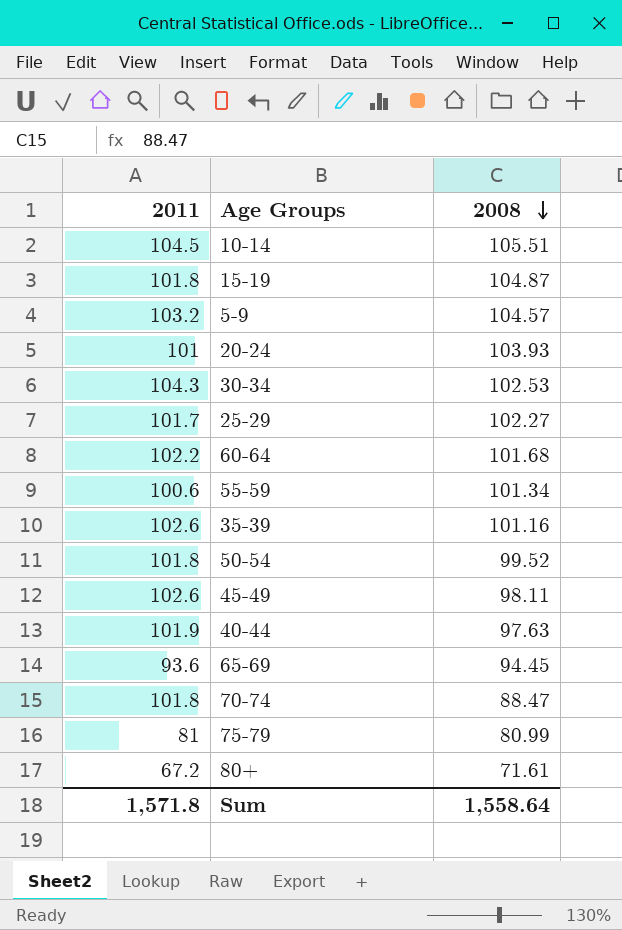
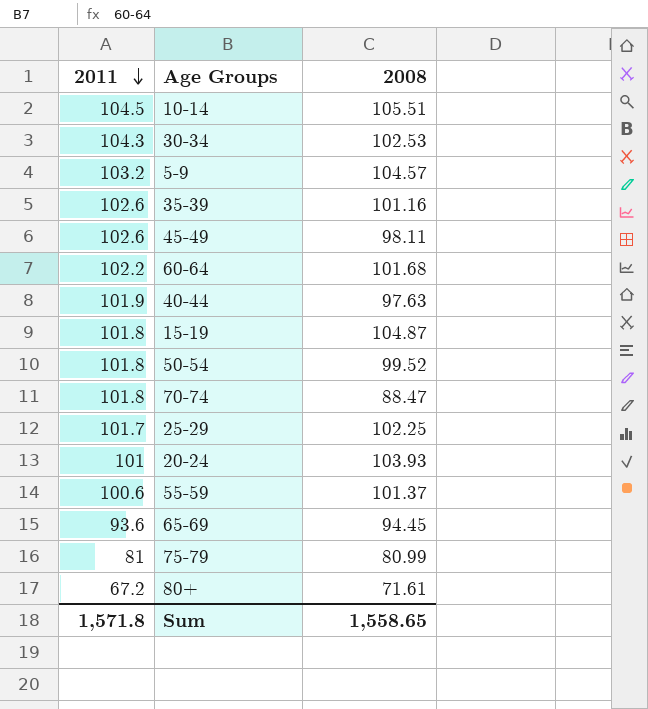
row order: 2008 descending -> 2011 descending
25-29 | 2008: 102.27 -> 102.25
55-59 | 2008: 101.34 -> 101.37
Sum | 2008: 1,558.64 -> 1,558.65

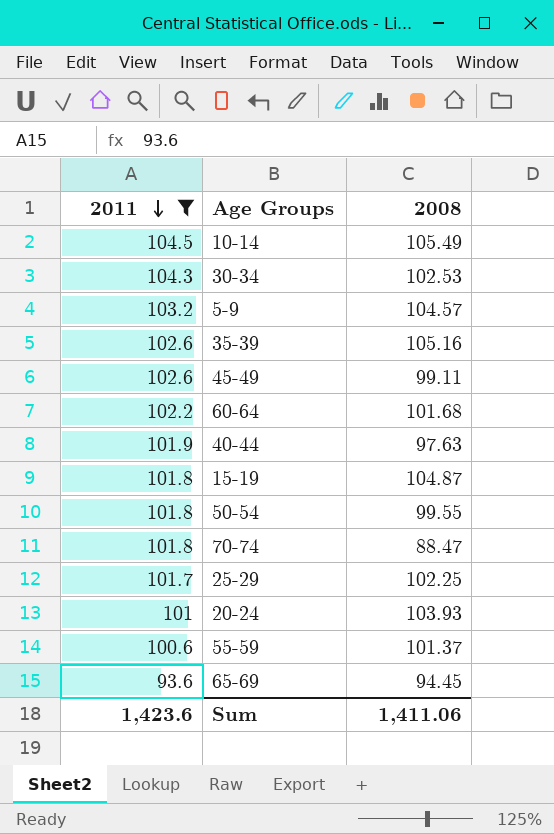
filter: none -> 2011 >= 93.6
10-14 | 2008: 105.51 -> 105.49
35-39 | 2008: 101.16 -> 105.16
45-49 | 2008: 98.11 -> 99.11
50-54 | 2008: 99.52 -> 99.55
Sum | 2011: 1,571.8 -> 1,423.6
Sum | 2008: 1,558.65 -> 1,411.06

